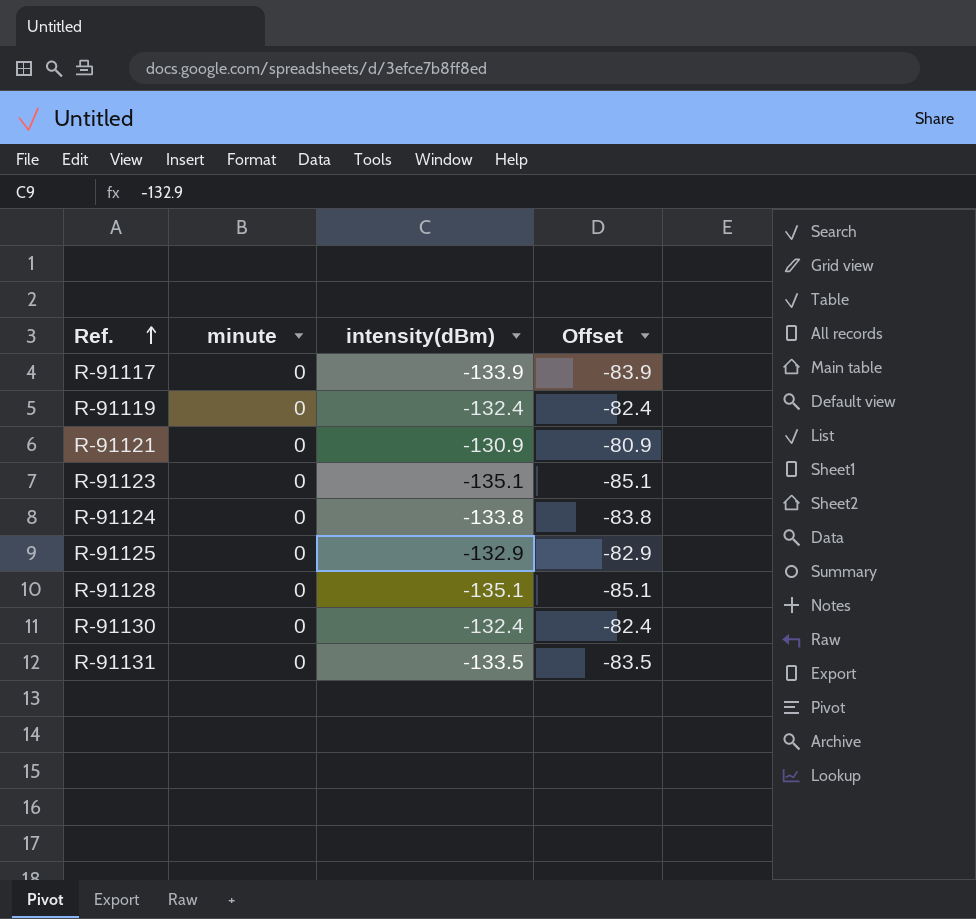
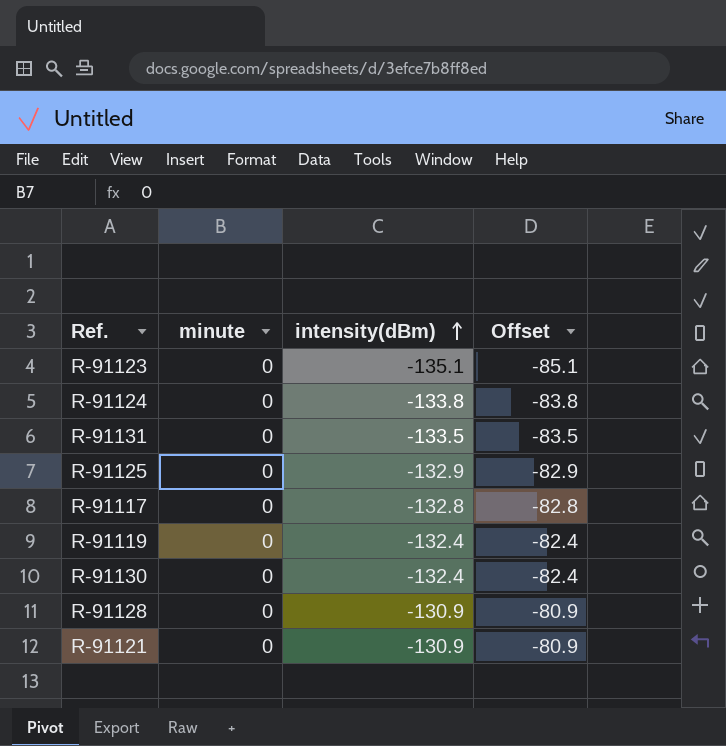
row order: Ref. ascending -> intensity(dBm) ascending
R-91117 | intensity(dBm): -133.9 -> -132.8
R-91117 | Offset: -83.9 -> -82.8
R-91128 | intensity(dBm): -135.1 -> -130.9
R-91128 | Offset: -85.1 -> -80.9

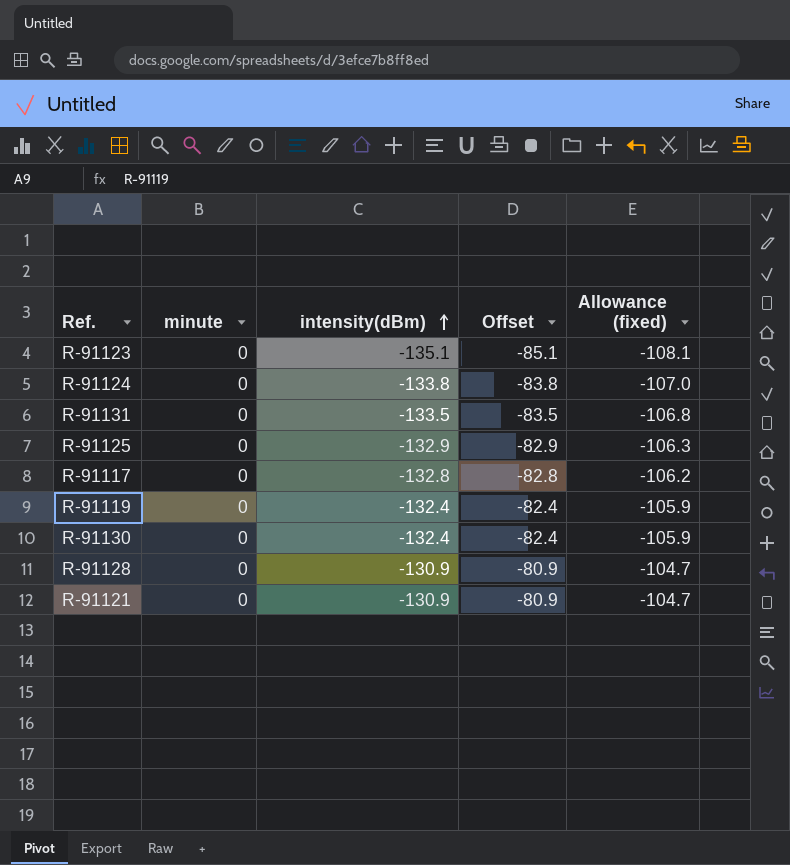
column Allowance (fixed) | formula: none -> [intensity(dBm)] * 0.8

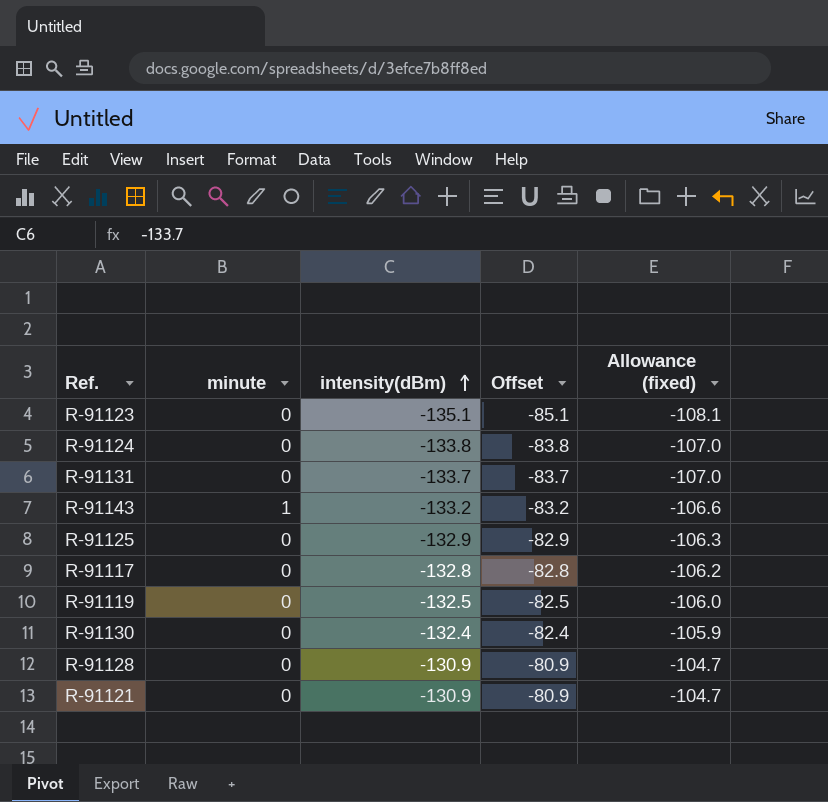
R-91131 | intensity(dBm): -133.5 -> -133.7
R-91131 | Offset: -83.5 -> -83.7
R-91131 | Allowance (fixed): -106.8 -> -107.0
row R-91143: none -> 1 | -133.2 | -83.2 | -106.6
R-91119 | intensity(dBm): -132.4 -> -132.5
R-91119 | Offset: -82.4 -> -82.5
R-91119 | Allowance (fixed): -105.9 -> -106.0

